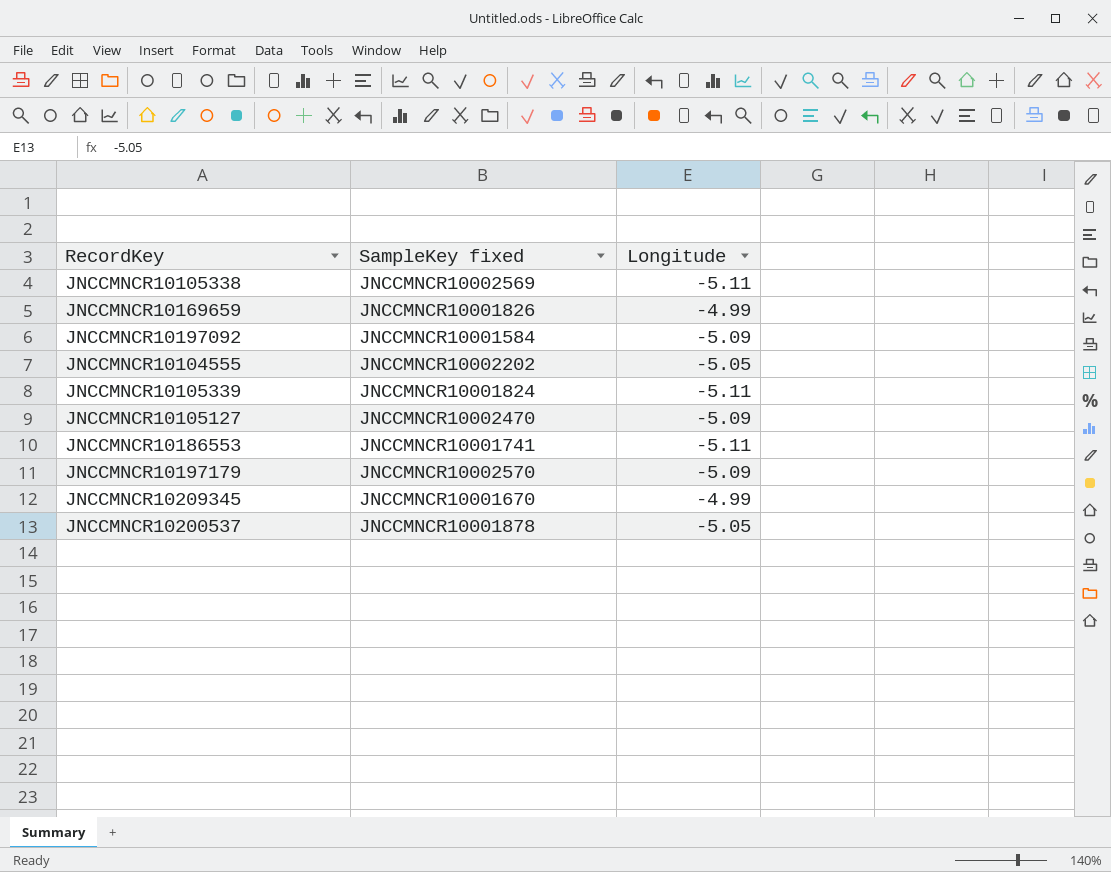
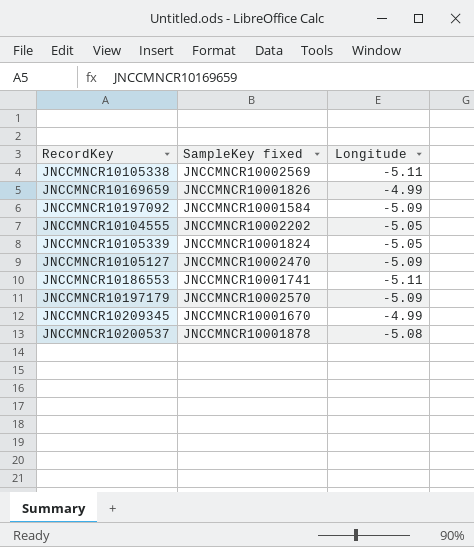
JNCCMNCR10105339 | Longitude: -5.11 -> -5.05
JNCCMNCR10200537 | Longitude: -5.05 -> -5.08

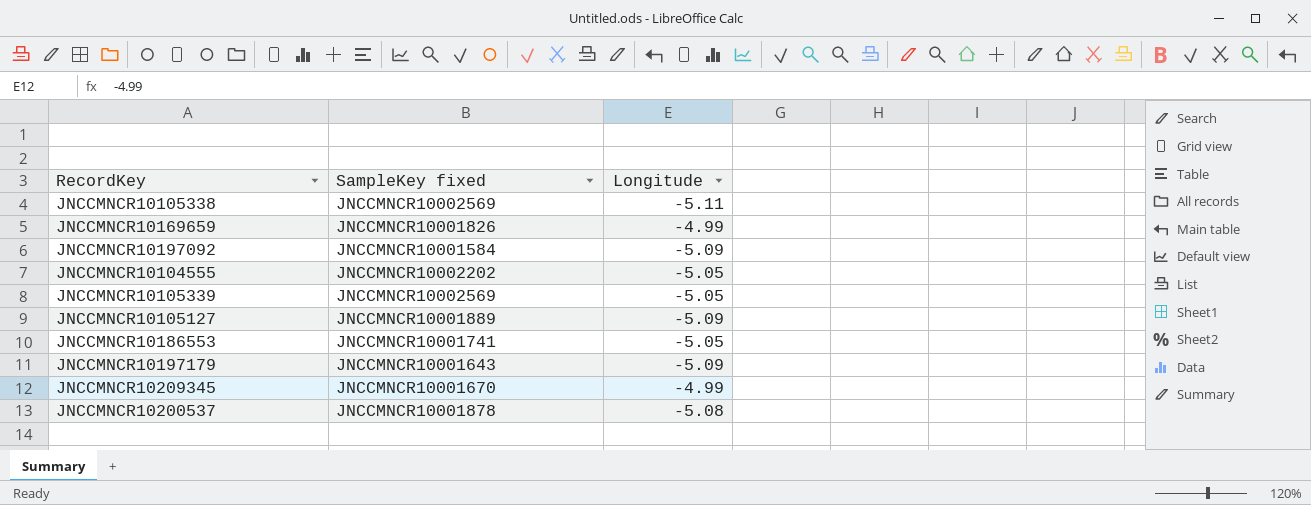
JNCCMNCR10105339 | SampleKey fixed: JNCCMNCR10001824 -> JNCCMNCR10002569
JNCCMNCR10105127 | SampleKey fixed: JNCCMNCR10002470 -> JNCCMNCR10001889
JNCCMNCR10186553 | Longitude: -5.11 -> -5.05
JNCCMNCR10197179 | SampleKey fixed: JNCCMNCR10002570 -> JNCCMNCR10001643

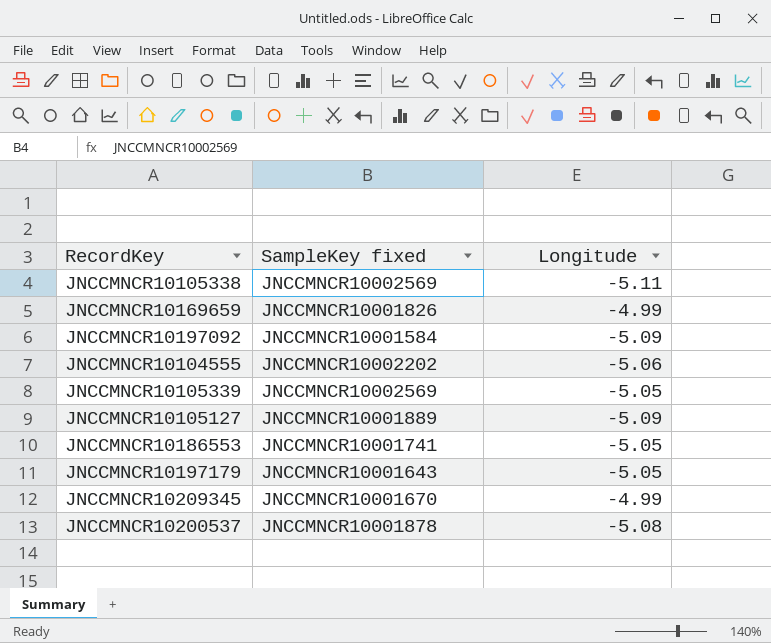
JNCCMNCR10104555 | Longitude: -5.05 -> -5.06
JNCCMNCR10197179 | Longitude: -5.09 -> -5.05

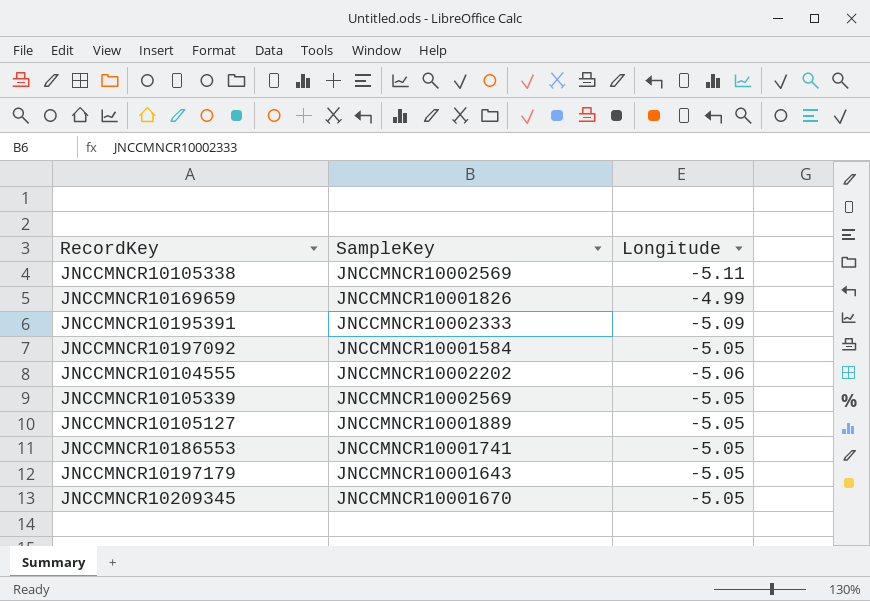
column name: SampleKey fixed -> SampleKey
row JNCCMNCR10200537: JNCCMNCR10001878 | -5.08 -> none
row JNCCMNCR10195391: none -> JNCCMNCR10002333 | -5.09
JNCCMNCR10197092 | Longitude: -5.09 -> -5.05
JNCCMNCR10105127 | Longitude: -5.09 -> -5.05
JNCCMNCR10209345 | Longitude: -4.99 -> -5.05

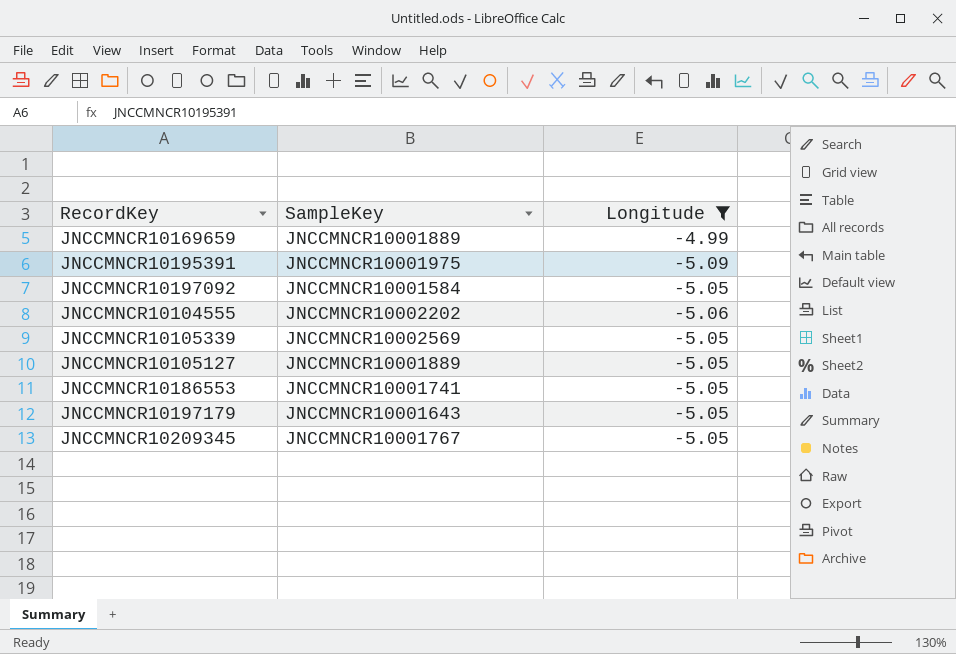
filter: none -> Longitude != -5.11
JNCCMNCR10169659 | SampleKey: JNCCMNCR10001826 -> JNCCMNCR10001889
JNCCMNCR10195391 | SampleKey: JNCCMNCR10002333 -> JNCCMNCR10001975
JNCCMNCR10209345 | SampleKey: JNCCMNCR10001670 -> JNCCMNCR10001767

